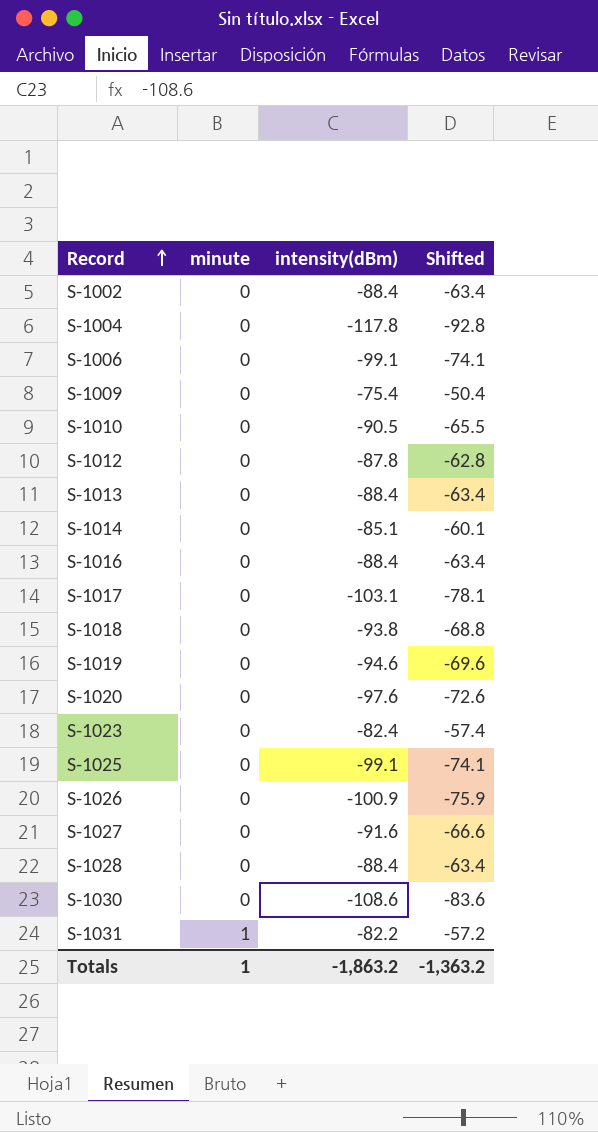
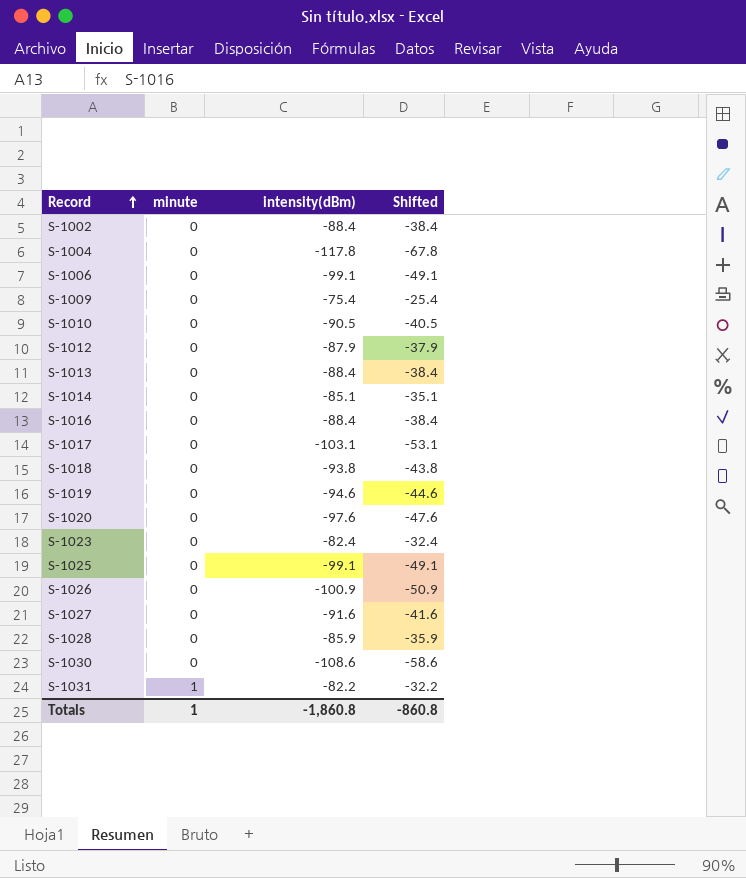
column Shifted | formula: [intensity(dBm)] + 25 -> [intensity(dBm)] + 50
S-1012 | intensity(dBm): -87.8 -> -87.9
S-1028 | intensity(dBm): -88.4 -> -85.9
Totals | intensity(dBm): -1,863.2 -> -1,860.8
Totals | Shifted: -1,363.2 -> -860.8

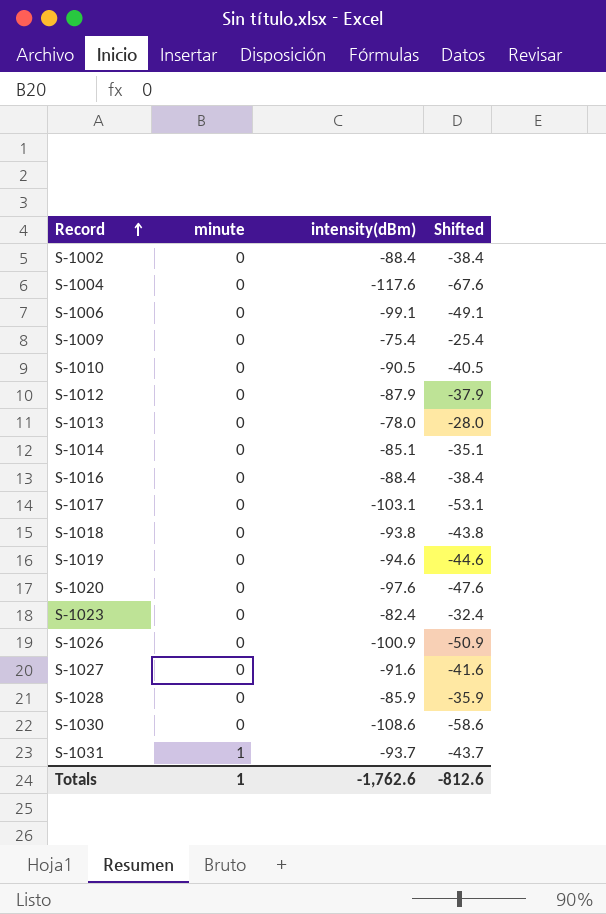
row S-1025: 0 | -99.1 | -49.1 -> none
S-1004 | intensity(dBm): -117.8 -> -117.6
S-1004 | Shifted: -67.8 -> -67.6
S-1013 | intensity(dBm): -88.4 -> -78.0
S-1013 | Shifted: -38.4 -> -28.0
S-1031 | intensity(dBm): -82.2 -> -93.7
S-1031 | Shifted: -32.2 -> -43.7
Totals | intensity(dBm): -1,860.8 -> -1,762.6
Totals | Shifted: -860.8 -> -812.6

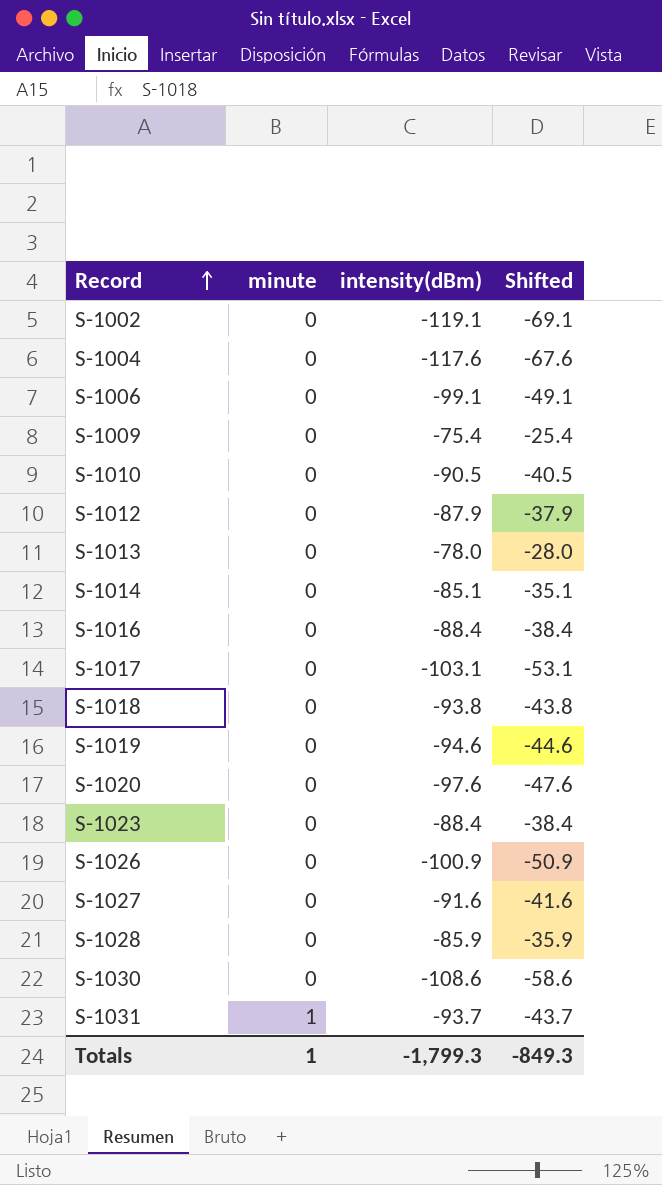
S-1002 | intensity(dBm): -88.4 -> -119.1
S-1002 | Shifted: -38.4 -> -69.1
S-1023 | intensity(dBm): -82.4 -> -88.4
S-1023 | Shifted: -32.4 -> -38.4
Totals | intensity(dBm): -1,762.6 -> -1,799.3
Totals | Shifted: -812.6 -> -849.3

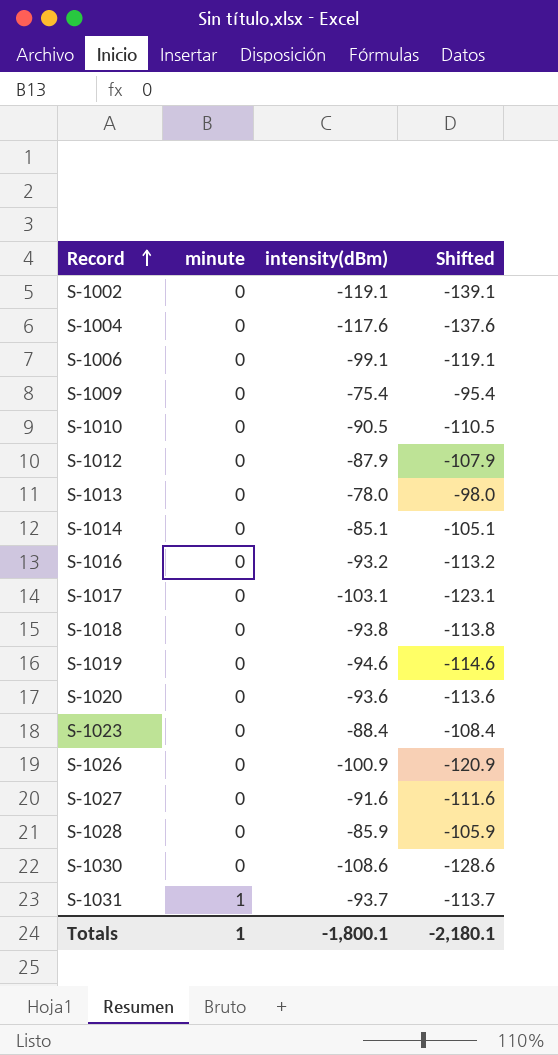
column Shifted | formula: [intensity(dBm)] + 50 -> [intensity(dBm)] - 20
S-1016 | intensity(dBm): -88.4 -> -93.2
S-1020 | intensity(dBm): -97.6 -> -93.6
Totals | intensity(dBm): -1,799.3 -> -1,800.1
Totals | Shifted: -849.3 -> -2,180.1

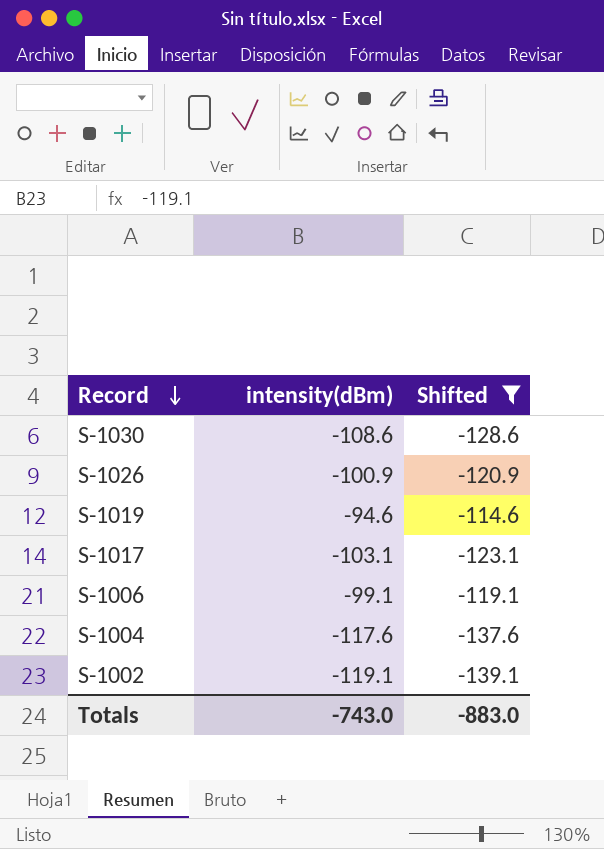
filter: none -> Shifted <= -114.6
row order: Record ascending -> Record descending
column minute | position: 2 -> none
Totals | intensity(dBm): -1,800.1 -> -743.0
Totals | Shifted: -2,180.1 -> -883.0

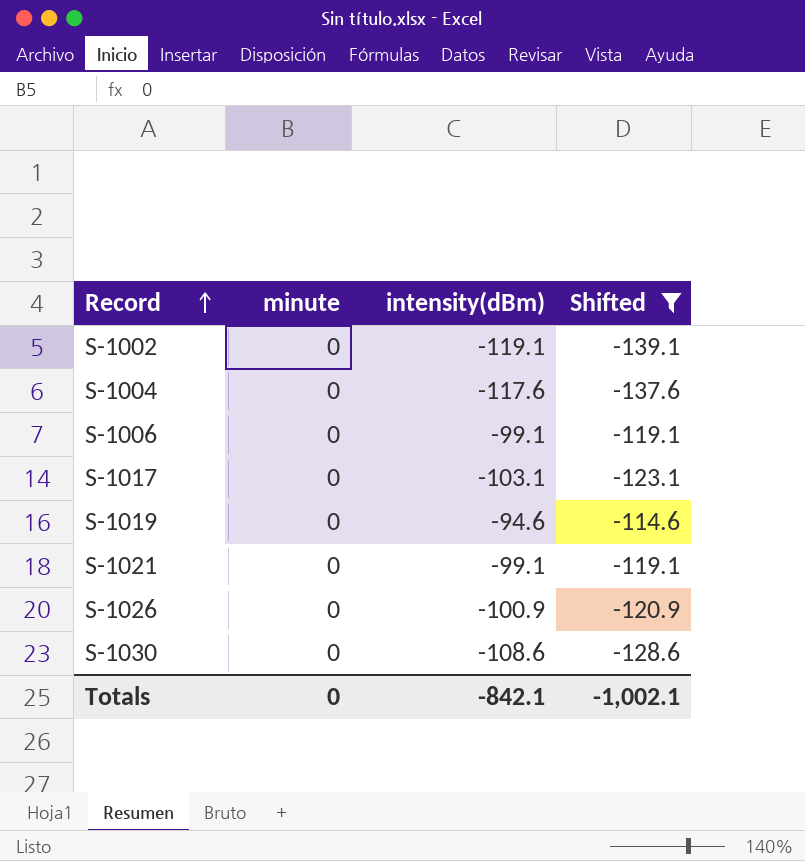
row order: Record descending -> Record ascending
column minute | position: none -> 2
row S-1021: none -> 0 | -99.1 | -119.1
Totals | intensity(dBm): -743.0 -> -842.1
Totals | Shifted: -883.0 -> -1,002.1

